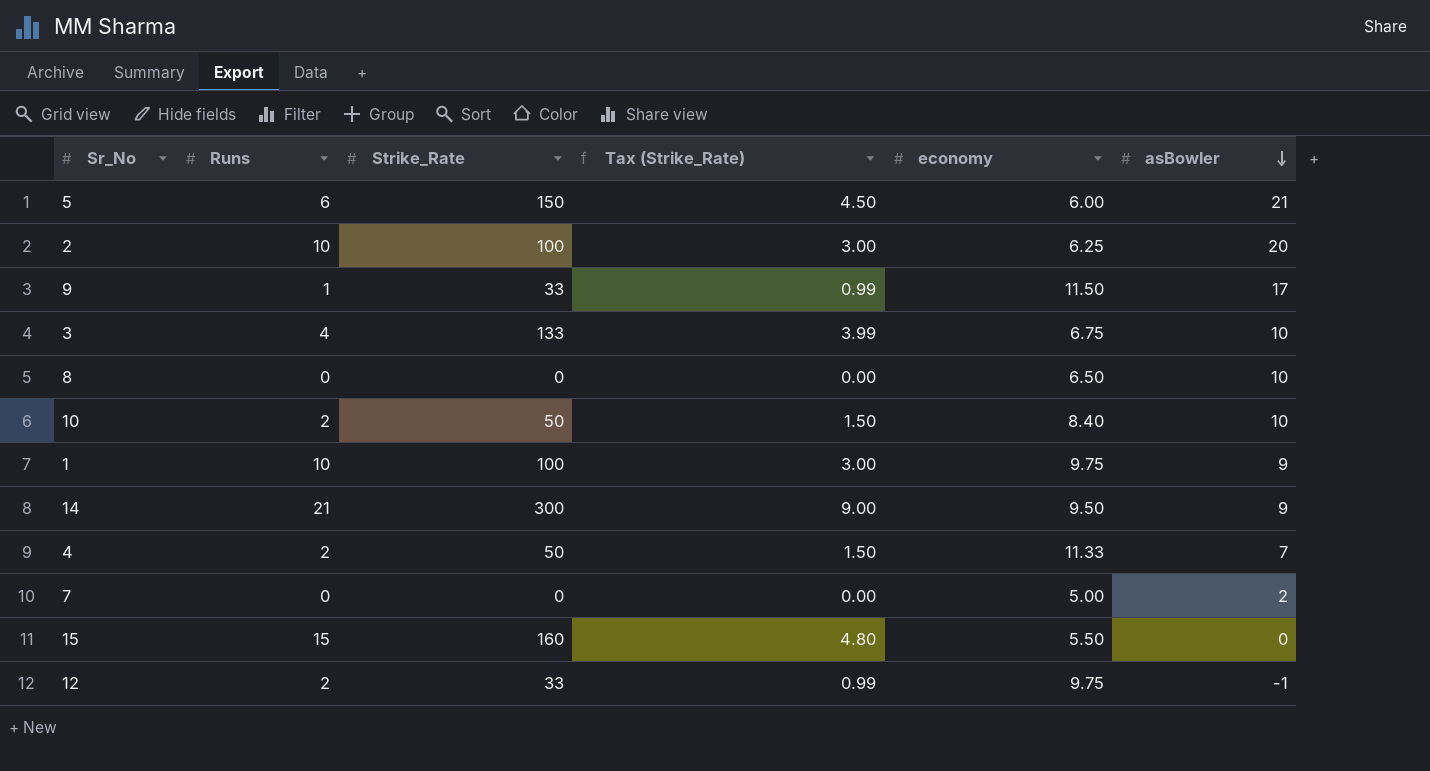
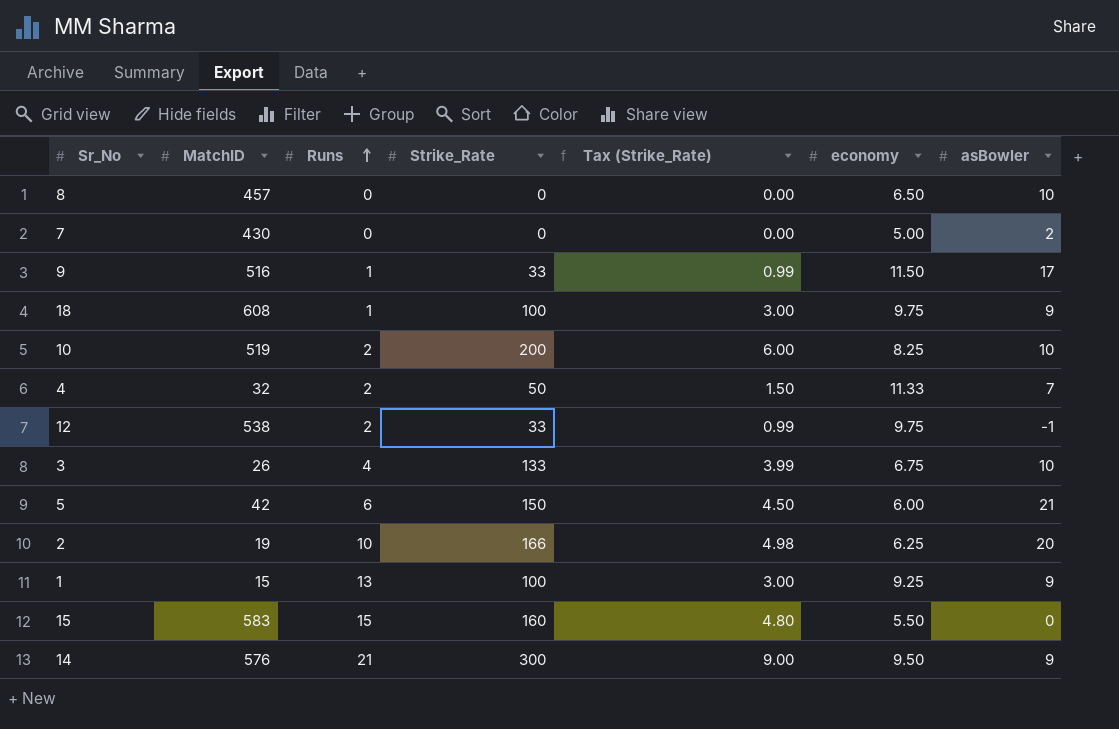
row order: asBowler descending -> Runs ascending
column MatchID | position: none -> 2
row 18: none -> 608 | 1 | 100 | 3.00 | 9.75 | 9
10 | Strike_Rate: 50 -> 200
10 | Tax (Strike_Rate): 1.50 -> 6.00
10 | economy: 8.40 -> 8.25
2 | Strike_Rate: 100 -> 166
2 | Tax (Strike_Rate): 3.00 -> 4.98
1 | Runs: 10 -> 13
1 | economy: 9.75 -> 9.25

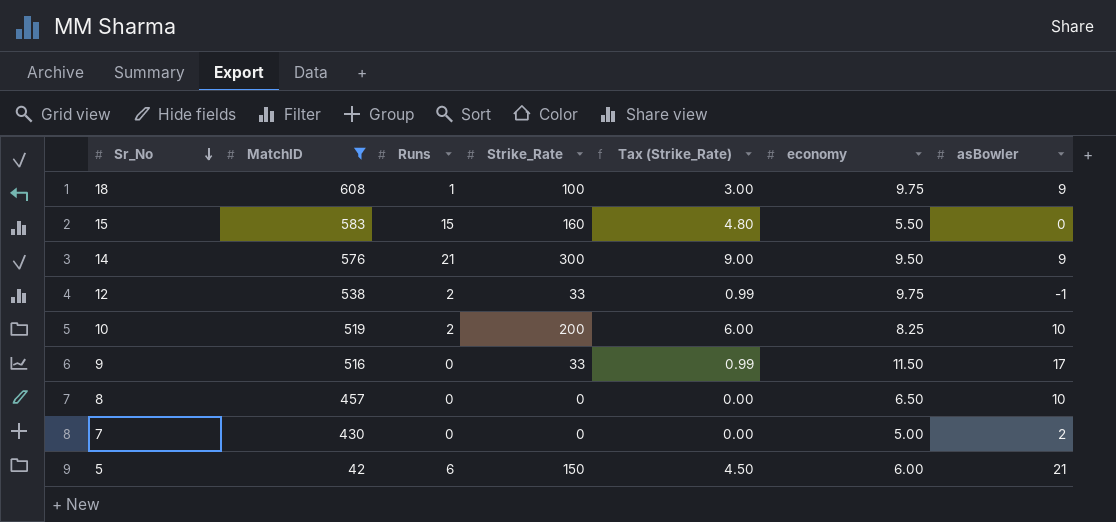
filter: none -> MatchID >= 42
row order: Runs ascending -> Sr_No descending
9 | Runs: 1 -> 0

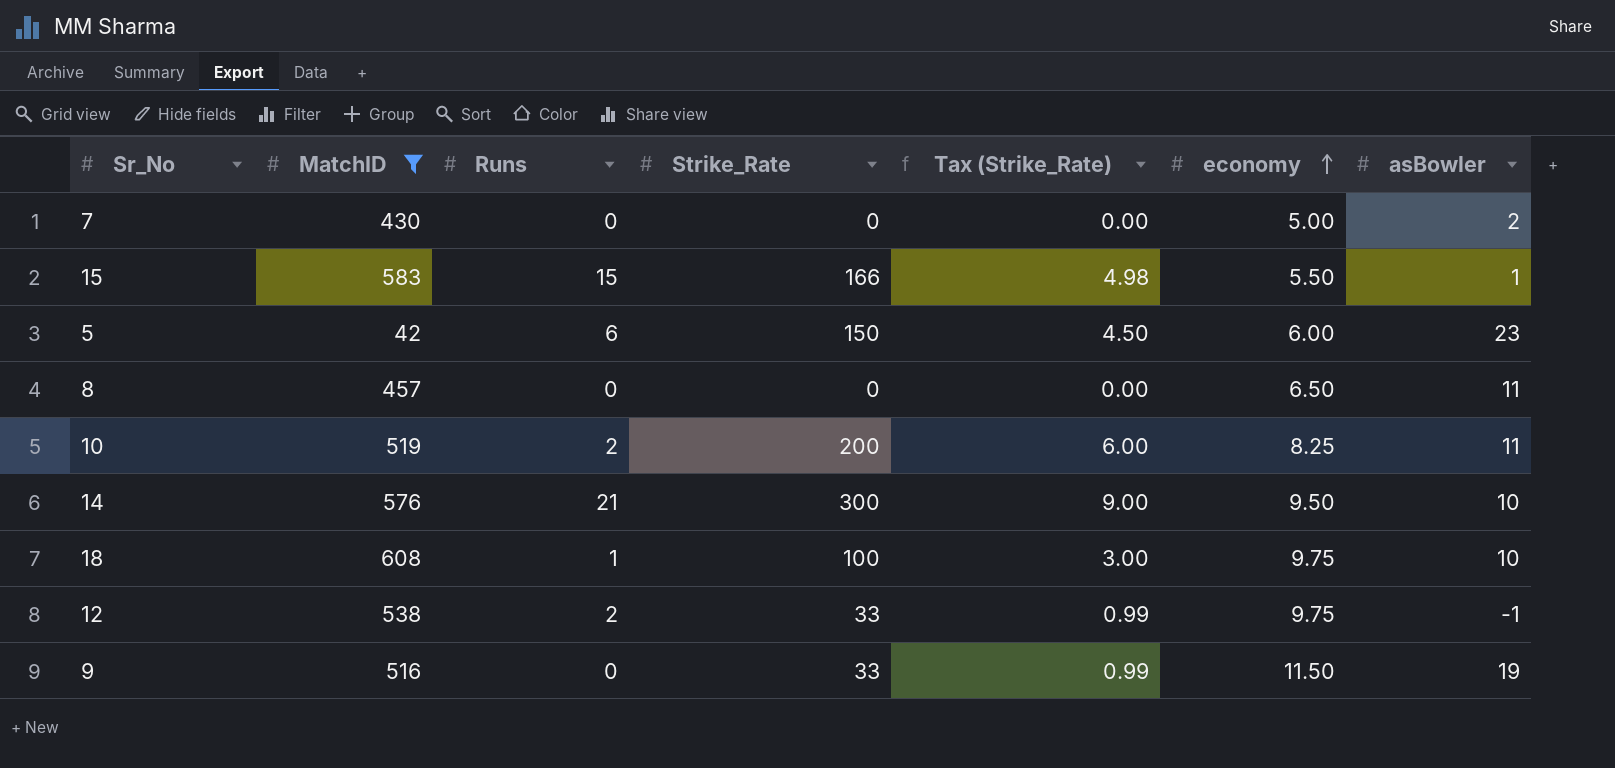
row order: Sr_No descending -> economy ascending
15 | Strike_Rate: 160 -> 166
15 | Tax (Strike_Rate): 4.80 -> 4.98
15 | asBowler: 0 -> 1
5 | asBowler: 21 -> 23
8 | asBowler: 10 -> 11
10 | asBowler: 10 -> 11
14 | asBowler: 9 -> 10
18 | asBowler: 9 -> 10
9 | asBowler: 17 -> 19

